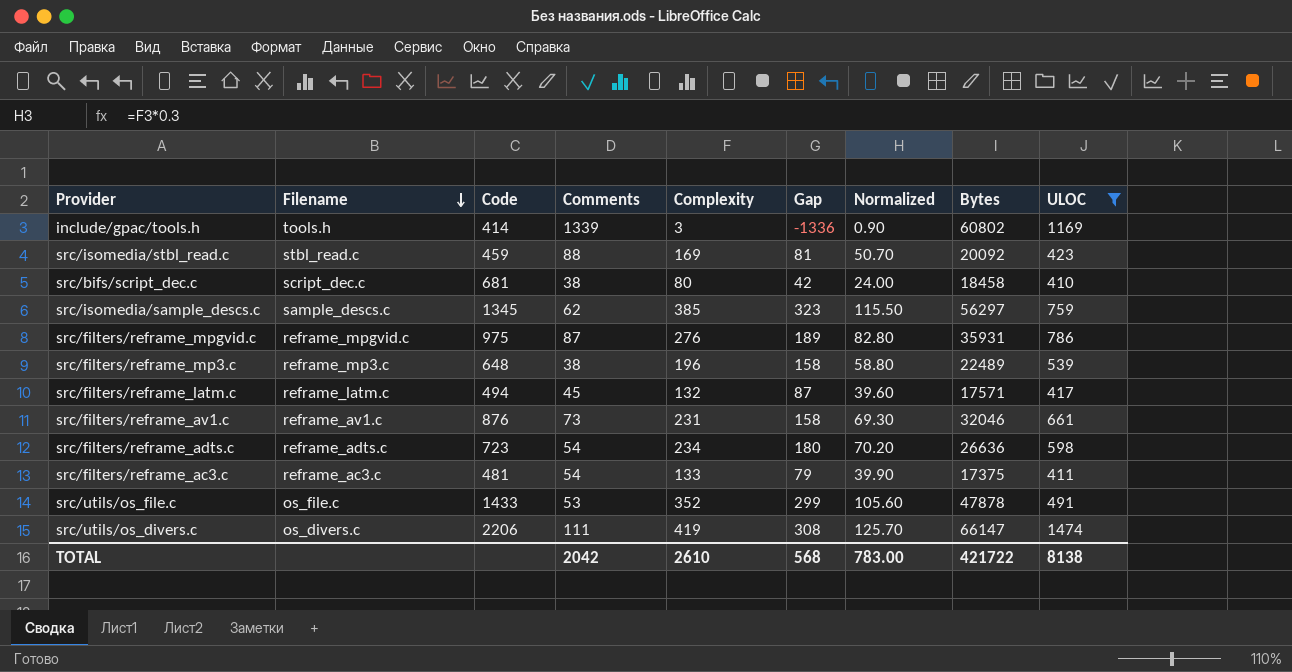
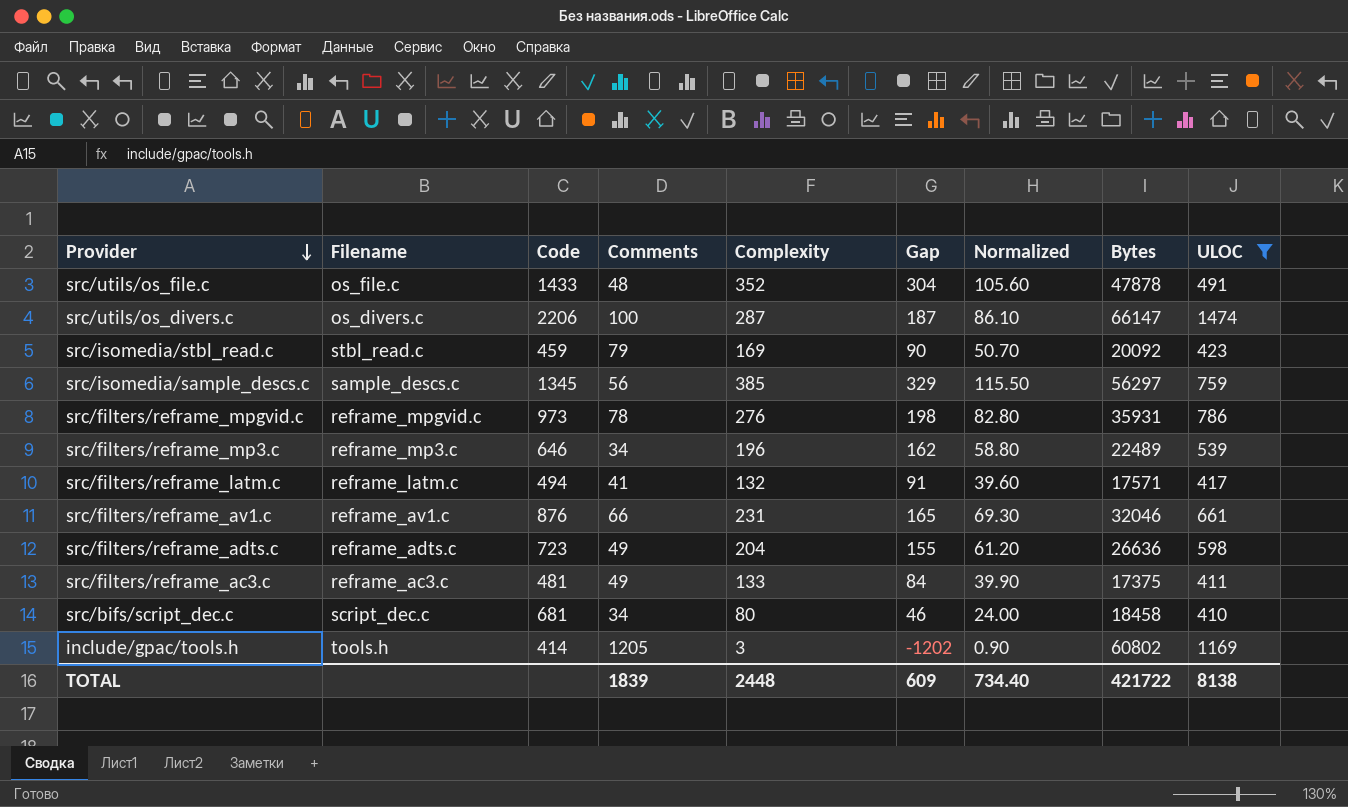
row order: Filename descending -> Provider descending
src/utils/os_file.c | Comments: 53 -> 48
src/utils/os_file.c | Gap: 299 -> 304
src/utils/os_divers.c | Comments: 111 -> 100
src/utils/os_divers.c | Complexity: 419 -> 287
src/utils/os_divers.c | Gap: 308 -> 187
src/utils/os_divers.c | Normalized: 125.70 -> 86.10
src/isomedia/stbl_read.c | Comments: 88 -> 79
src/isomedia/stbl_read.c | Gap: 81 -> 90
src/isomedia/sample_descs.c | Comments: 62 -> 56
src/isomedia/sample_descs.c | Gap: 323 -> 329
src/filters/reframe_mpgvid.c | Code: 975 -> 973
src/filters/reframe_mpgvid.c | Comments: 87 -> 78
src/filters/reframe_mpgvid.c | Gap: 189 -> 198
src/filters/reframe_mp3.c | Code: 648 -> 646
src/filters/reframe_mp3.c | Comments: 38 -> 34
src/filters/reframe_mp3.c | Gap: 158 -> 162
src/filters/reframe_latm.c | Comments: 45 -> 41
src/filters/reframe_latm.c | Gap: 87 -> 91
src/filters/reframe_av1.c | Comments: 73 -> 66
src/filters/reframe_av1.c | Gap: 158 -> 165
src/filters/reframe_adts.c | Comments: 54 -> 49
src/filters/reframe_adts.c | Complexity: 234 -> 204
src/filters/reframe_adts.c | Gap: 180 -> 155
src/filters/reframe_adts.c | Normalized: 70.20 -> 61.20
src/filters/reframe_ac3.c | Comments: 54 -> 49
src/filters/reframe_ac3.c | Gap: 79 -> 84
src/bifs/script_dec.c | Comments: 38 -> 34
src/bifs/script_dec.c | Gap: 42 -> 46
include/gpac/tools.h | Comments: 1339 -> 1205
include/gpac/tools.h | Gap: -1336 -> -1202
TOTAL | Comments: 2042 -> 1839
TOTAL | Complexity: 2610 -> 2448
TOTAL | Gap: 568 -> 609
TOTAL | Normalized: 783.00 -> 734.40

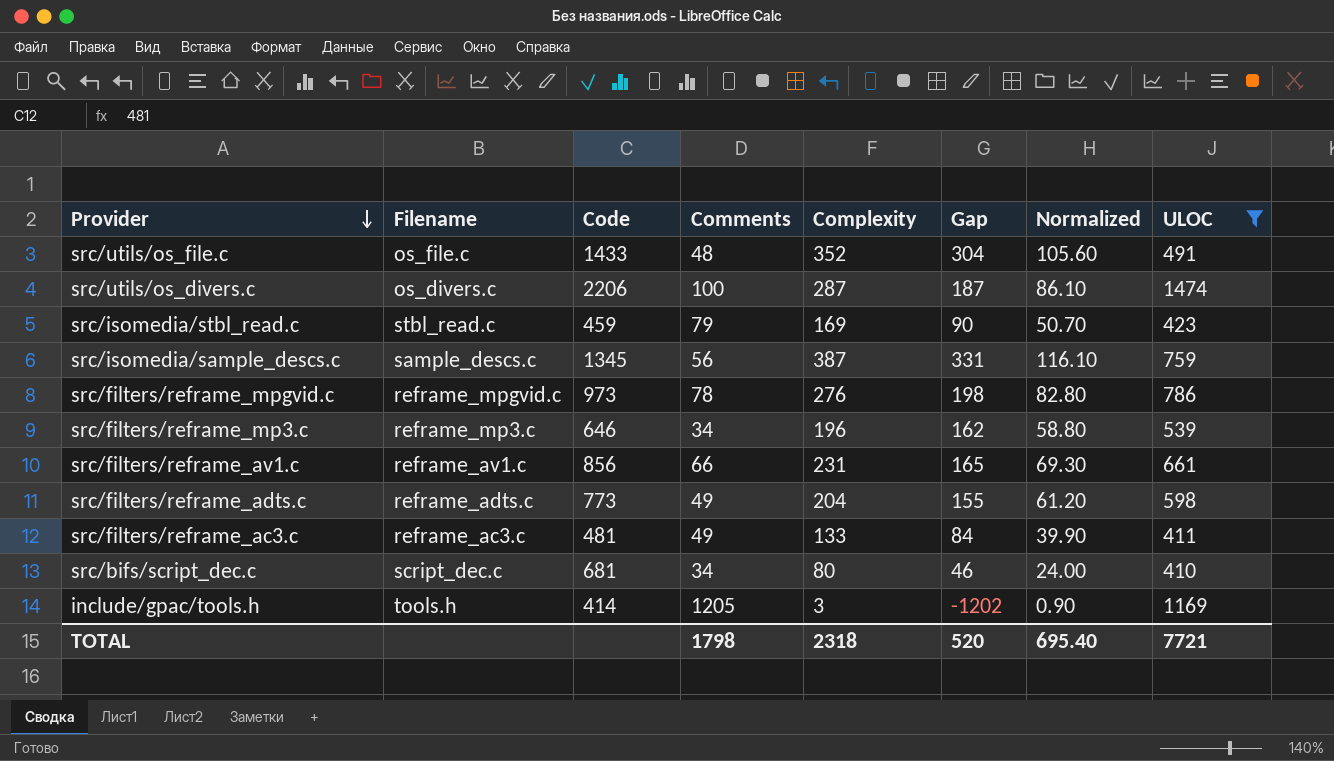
column Bytes | position: 8 -> none
row src/filters/reframe_latm.c: reframe_latm.c | 494 | 41 | 132 | 91 | 39.60 | 17571 | 417 -> none
src/isomedia/sample_descs.c | Complexity: 385 -> 387
src/isomedia/sample_descs.c | Gap: 329 -> 331
src/isomedia/sample_descs.c | Normalized: 115.50 -> 116.10
src/filters/reframe_av1.c | Code: 876 -> 856
src/filters/reframe_adts.c | Code: 723 -> 773
TOTAL | Comments: 1839 -> 1798
TOTAL | Complexity: 2448 -> 2318
TOTAL | Gap: 609 -> 520
TOTAL | Normalized: 734.40 -> 695.40
TOTAL | ULOC: 8138 -> 7721

